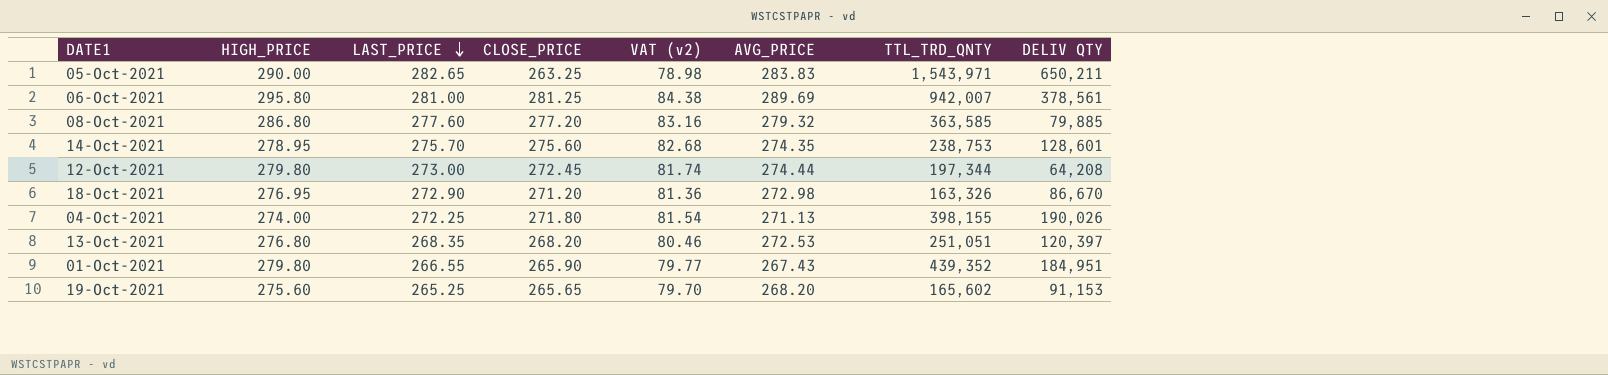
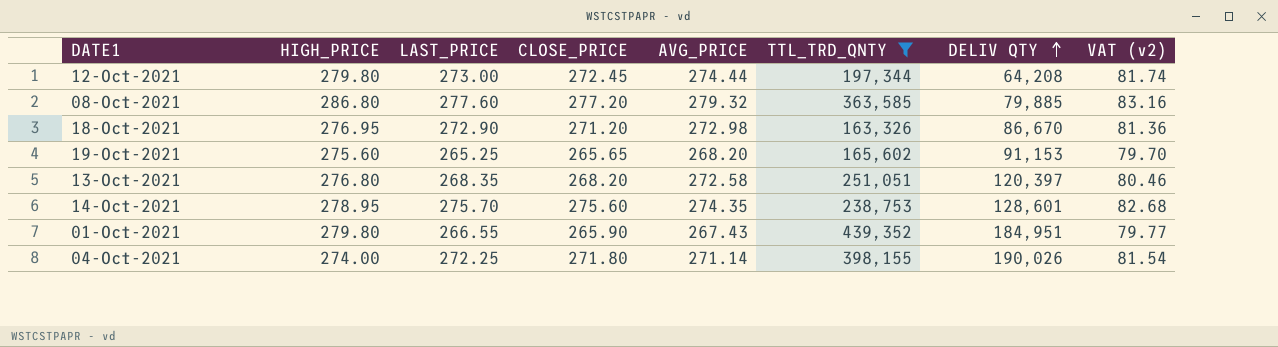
filter: none -> TTL_TRD_QNTY <= 439,352
row order: LAST_PRICE descending -> DELIV QTY ascending
column VAT (v2) | position: 5 -> 8
13-Oct-2021 | AVG_PRICE: 272.53 -> 272.58
04-Oct-2021 | AVG_PRICE: 271.13 -> 271.14

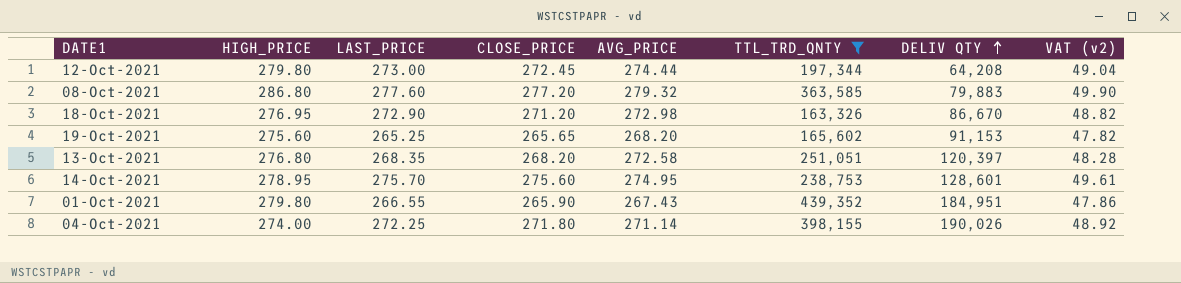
column VAT (v2) | formula: [CLOSE_PRICE] * 0.3 -> [CLOSE_PRICE] * 0.18
08-Oct-2021 | DELIV QTY: 79,885 -> 79,883
14-Oct-2021 | AVG_PRICE: 274.35 -> 274.95

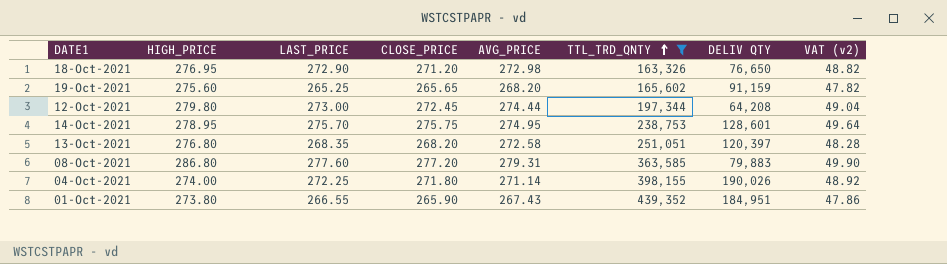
row order: DELIV QTY ascending -> TTL_TRD_QNTY ascending
18-Oct-2021 | DELIV QTY: 86,670 -> 76,650
19-Oct-2021 | DELIV QTY: 91,153 -> 91,159
14-Oct-2021 | CLOSE_PRICE: 275.60 -> 275.75
14-Oct-2021 | VAT (v2): 49.61 -> 49.64
08-Oct-2021 | AVG_PRICE: 279.32 -> 279.31
01-Oct-2021 | HIGH_PRICE: 279.80 -> 273.80

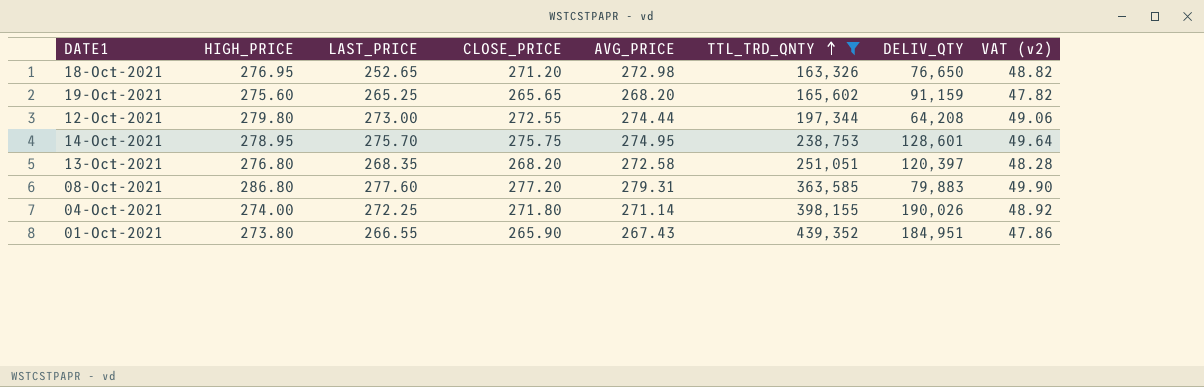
column name: DELIV QTY -> DELIV_QTY
18-Oct-2021 | LAST_PRICE: 272.90 -> 252.65
12-Oct-2021 | CLOSE_PRICE: 272.45 -> 272.55
12-Oct-2021 | VAT (v2): 49.04 -> 49.06

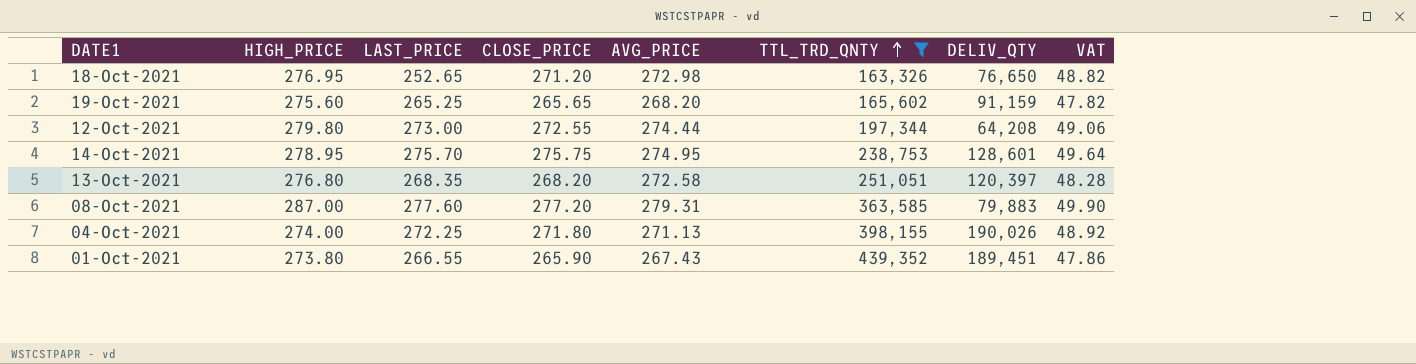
column name: VAT (v2) -> VAT
08-Oct-2021 | HIGH_PRICE: 286.80 -> 287.00
04-Oct-2021 | AVG_PRICE: 271.14 -> 271.13
01-Oct-2021 | DELIV_QTY: 184,951 -> 189,451

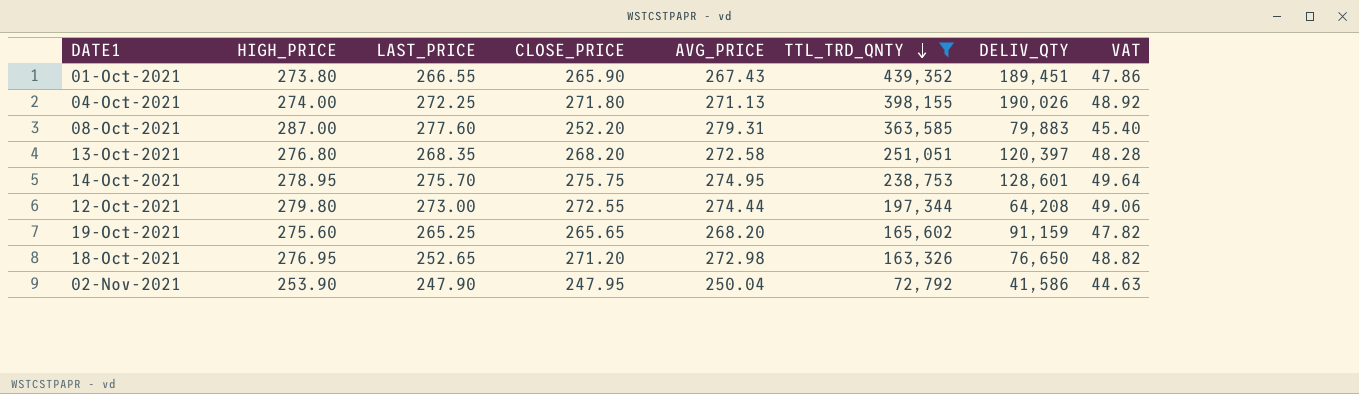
row order: TTL_TRD_QNTY ascending -> TTL_TRD_QNTY descending
08-Oct-2021 | CLOSE_PRICE: 277.20 -> 252.20
08-Oct-2021 | VAT: 49.90 -> 45.40
row 02-Nov-2021: none -> 253.90 | 247.90 | 247.95 | 250.04 | 72,792 | 41,586 | 44.63

